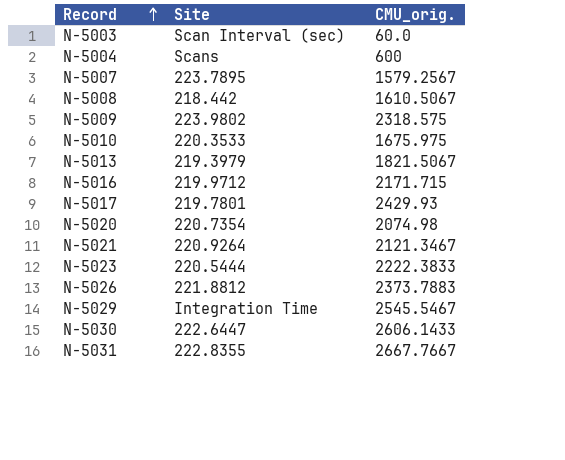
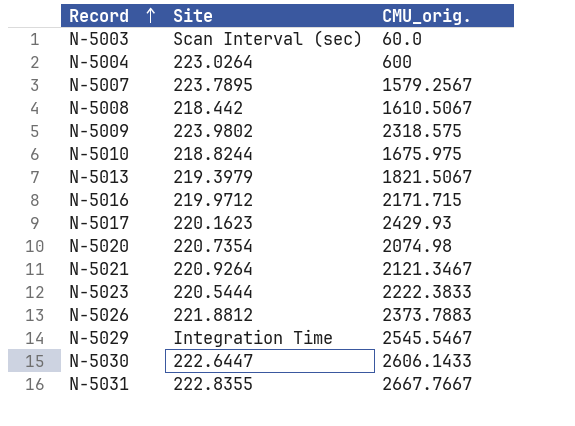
N-5004 | Site: Scans -> 223.0264
N-5010 | Site: 220.3533 -> 218.8244
N-5017 | Site: 219.7801 -> 220.1623

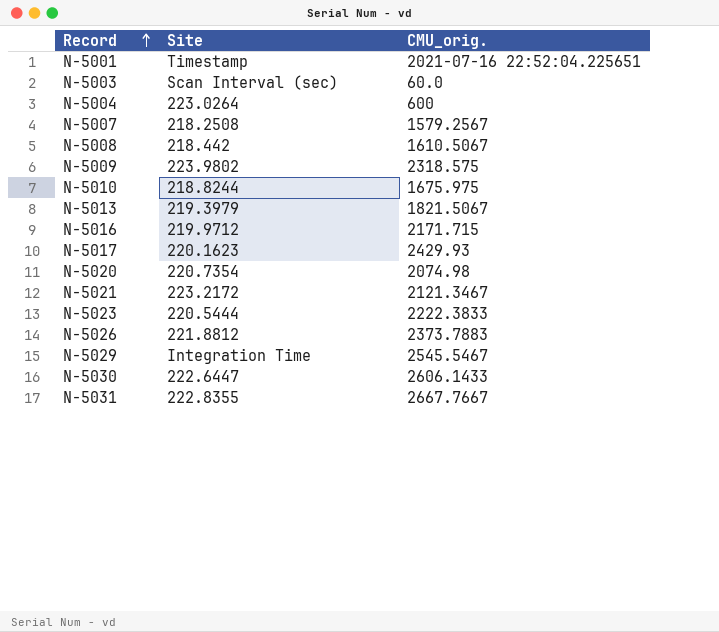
row N-5001: none -> Timestamp | 2021-07-16 22:52:04.225651
N-5007 | Site: 223.7895 -> 218.2508
N-5021 | Site: 220.9264 -> 223.2172

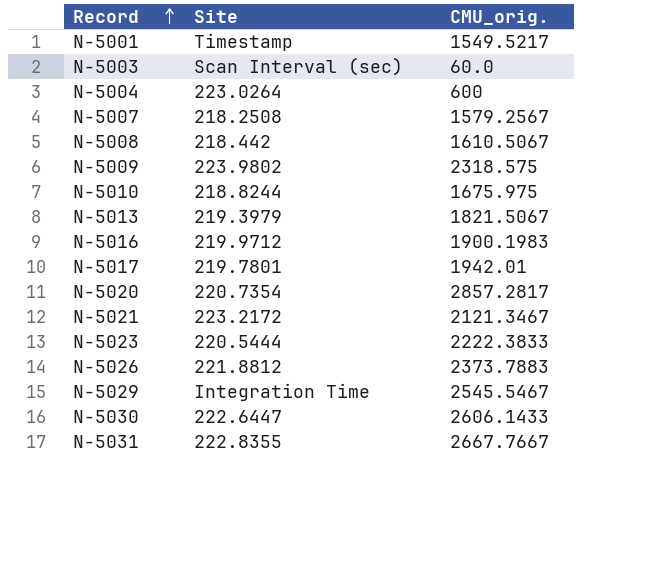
N-5001 | CMU_orig.: 2021-07-16 22:52:04.225651 -> 1549.5217
N-5016 | CMU_orig.: 2171.715 -> 1900.1983
N-5017 | Site: 220.1623 -> 219.7801
N-5017 | CMU_orig.: 2429.93 -> 1942.01
N-5020 | CMU_orig.: 2074.98 -> 2857.2817

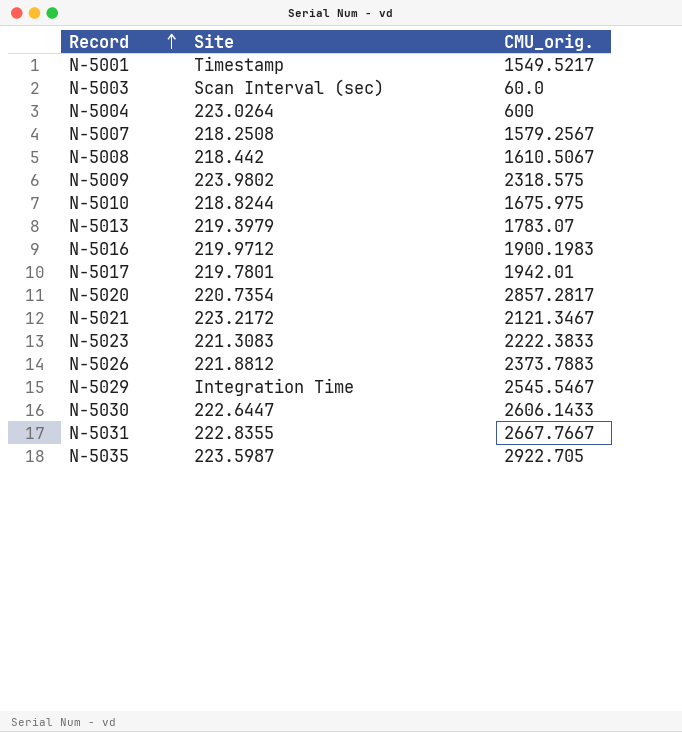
N-5013 | CMU_orig.: 1821.5067 -> 1783.07
N-5023 | Site: 220.5444 -> 221.3083
row N-5035: none -> 223.5987 | 2922.705

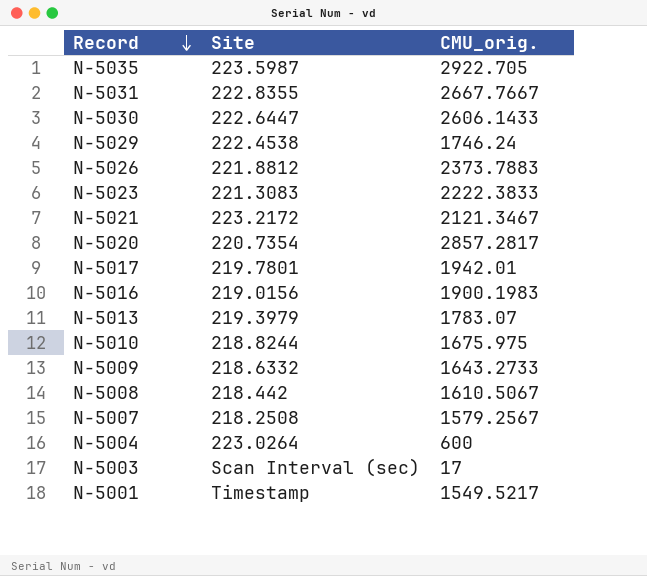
row order: Record ascending -> Record descending
N-5029 | Site: Integration Time -> 222.4538
N-5029 | CMU_orig.: 2545.5467 -> 1746.24
N-5016 | Site: 219.9712 -> 219.0156
N-5009 | Site: 223.9802 -> 218.6332
N-5009 | CMU_orig.: 2318.575 -> 1643.2733
N-5003 | CMU_orig.: 60.0 -> 17

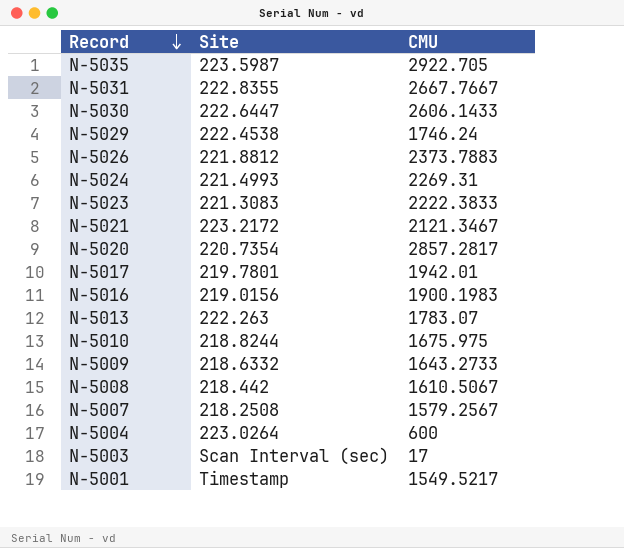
column name: CMU_orig. -> CMU
row N-5024: none -> 221.4993 | 2269.31
N-5013 | Site: 219.3979 -> 222.263

